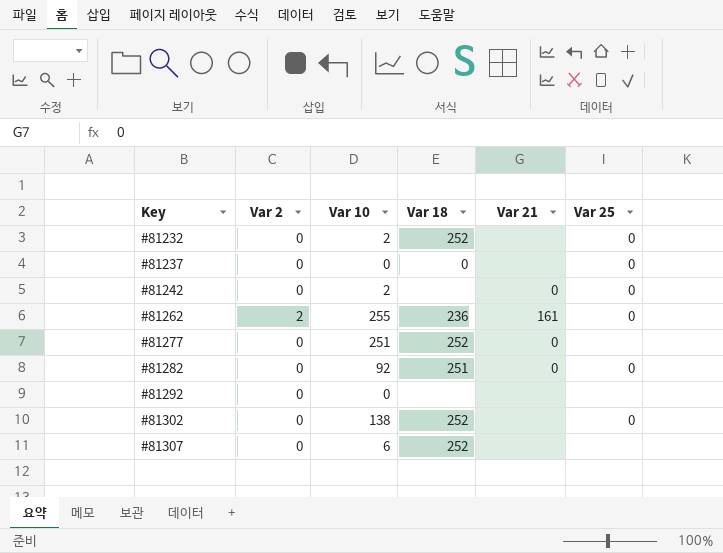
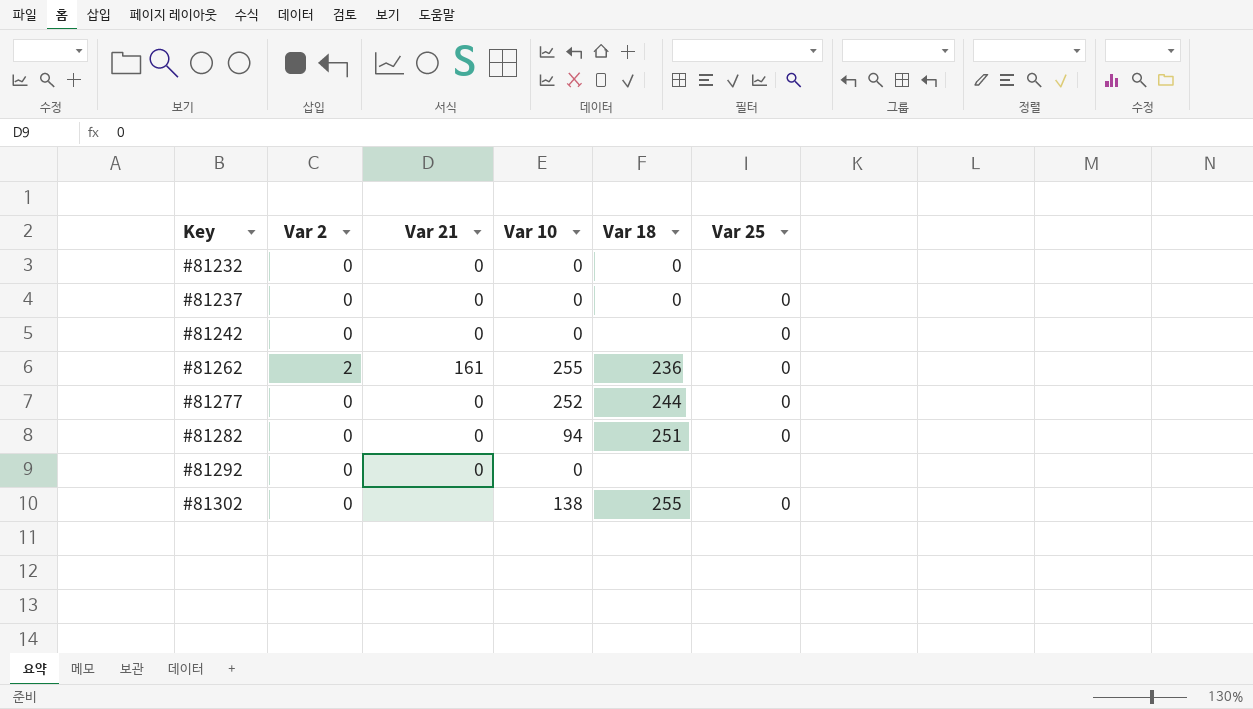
column Var 21 | position: 5 -> 3
row #81307: 0 | 6 | 252 | none | none -> none
#81232 | Var 21: none -> 0
#81232 | Var 10: 2 -> 0
#81232 | Var 18: 252 -> 0
#81232 | Var 25: 0 -> none
#81237 | Var 21: none -> 0
#81242 | Var 10: 2 -> 0
#81277 | Var 10: 251 -> 252
#81277 | Var 18: 252 -> 244
#81277 | Var 25: none -> 0
#81282 | Var 10: 92 -> 94
#81292 | Var 21: none -> 0
#81302 | Var 18: 252 -> 255

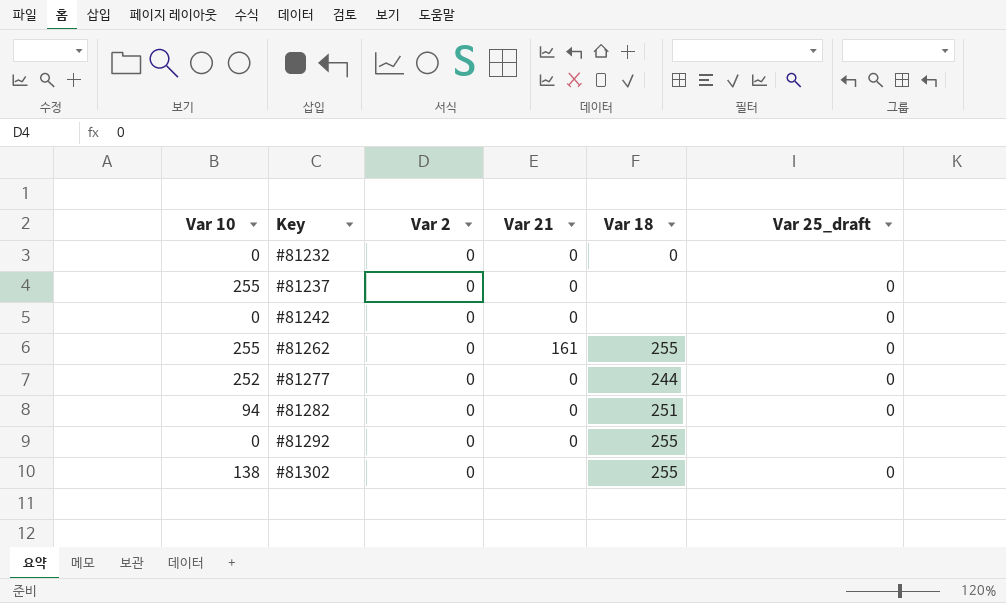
column Var 10 | position: 4 -> 1
column name: Var 25 -> Var 25_draft
#81237 | Var 10: 0 -> 255
#81237 | Var 18: 0 -> none
#81262 | Var 2: 2 -> 0
#81262 | Var 18: 236 -> 255
#81292 | Var 18: none -> 255

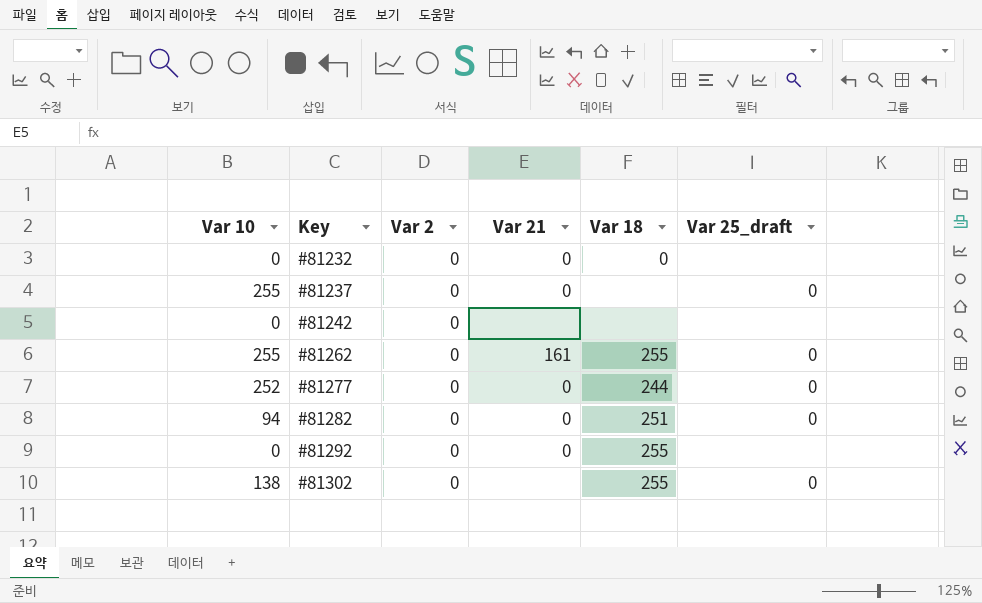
#81242 | Var 21: 0 -> none
#81242 | Var 25_draft: 0 -> none

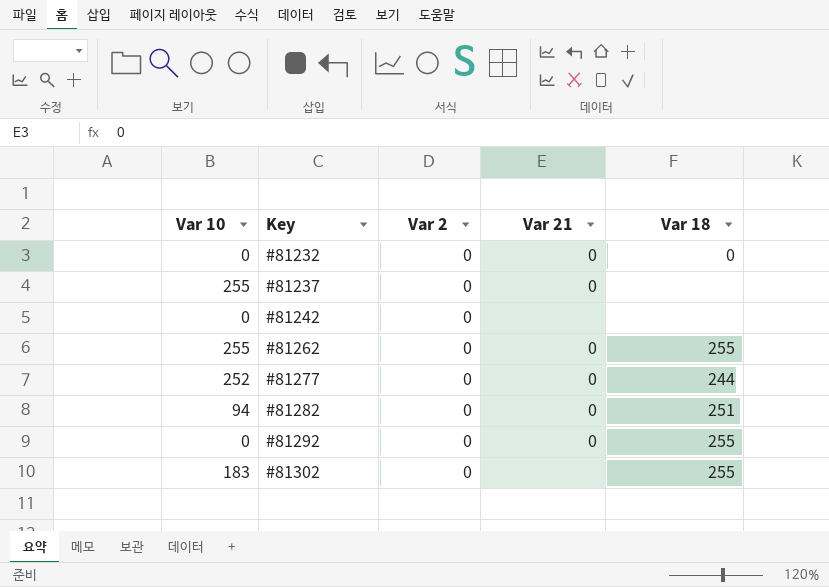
column Var 25_draft | position: 6 -> none
#81262 | Var 21: 161 -> 0
#81302 | Var 10: 138 -> 183

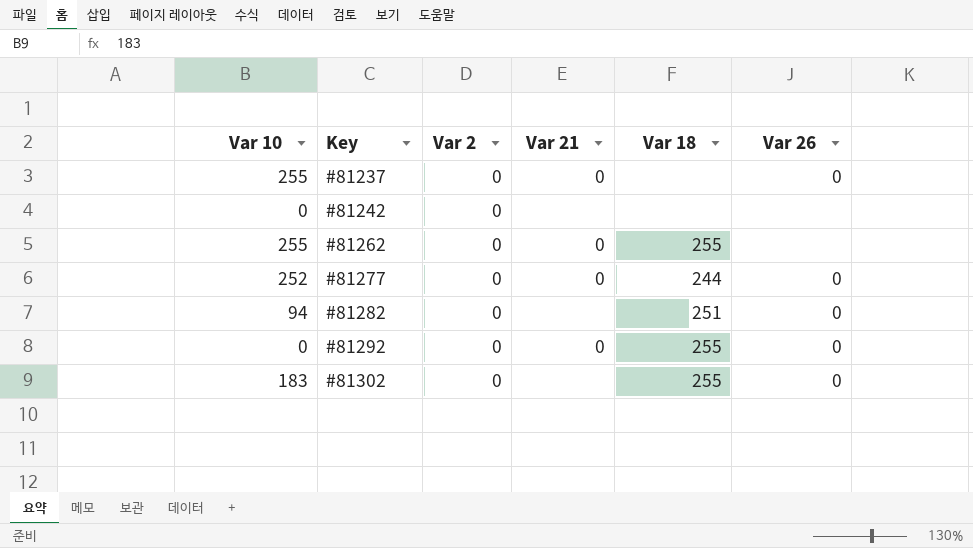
column Var 26 | position: none -> 6
row #81232: 0 | 0 | 0 | 0 -> none
#81282 | Var 21: 0 -> none

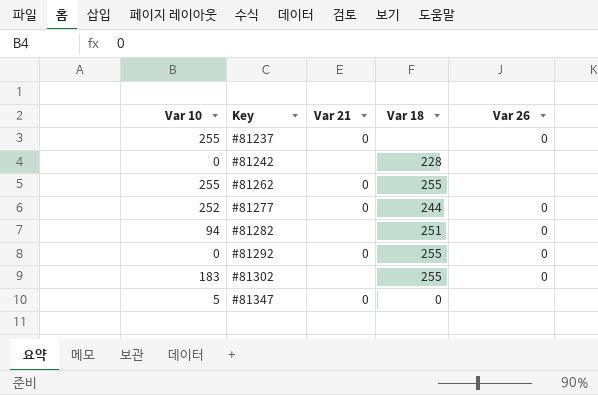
column Var 2 | position: 3 -> none
#81242 | Var 18: none -> 228
row #81347: none -> 5 | 0 | 0 | none

